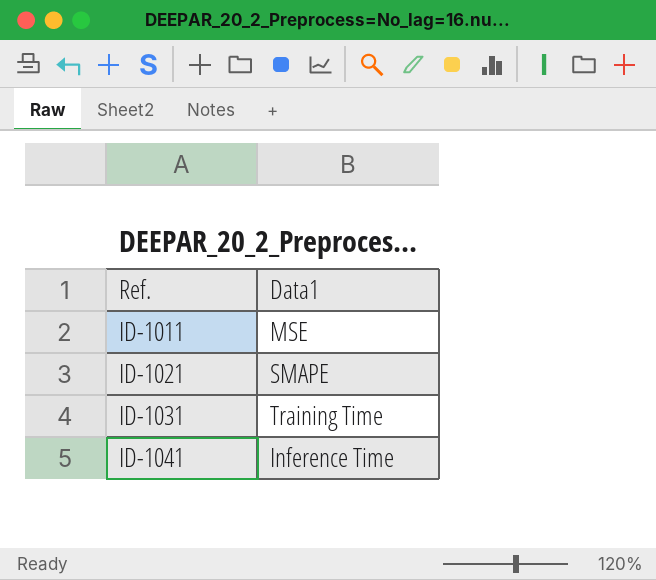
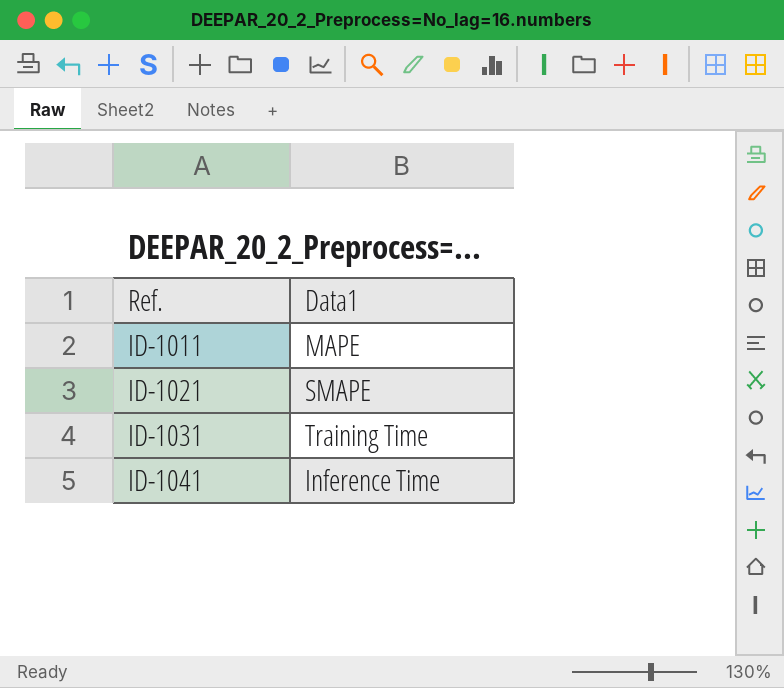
ID-1011 | Data1: MSE -> MAPE

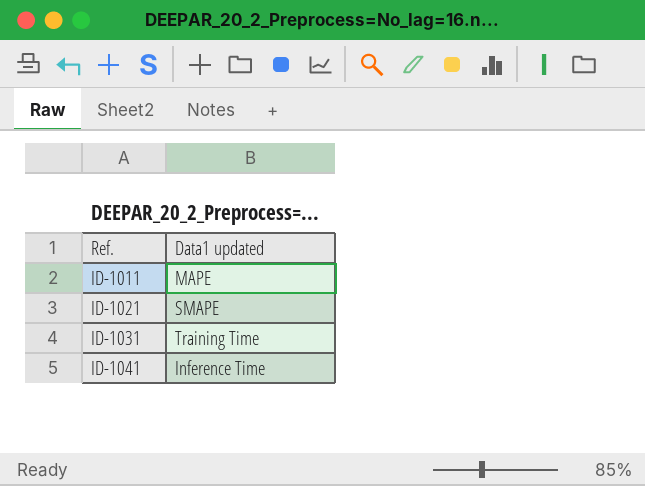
column name: Data1 -> Data1 updated

